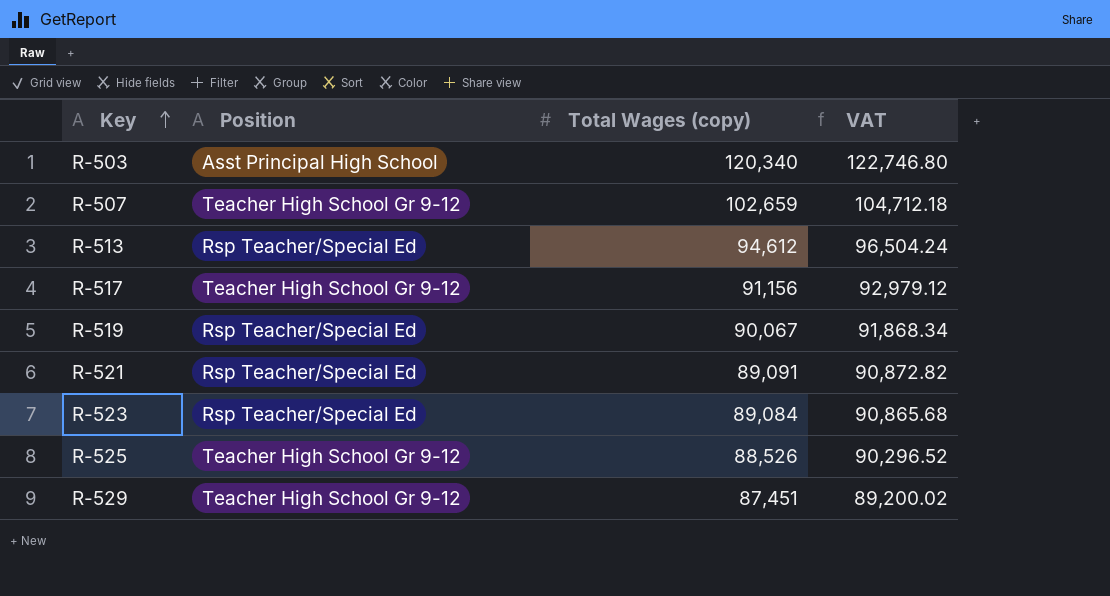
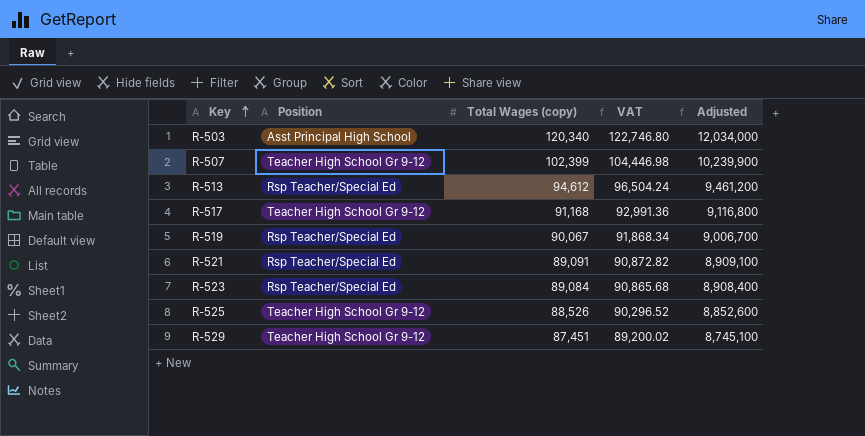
column Adjusted | formula: none -> [Total Wages (copy)] * 100
R-507 | Total Wages (copy): 102,659 -> 102,399
R-507 | VAT: 104,712.18 -> 104,446.98
R-517 | Total Wages (copy): 91,156 -> 91,168
R-517 | VAT: 92,979.12 -> 92,991.36

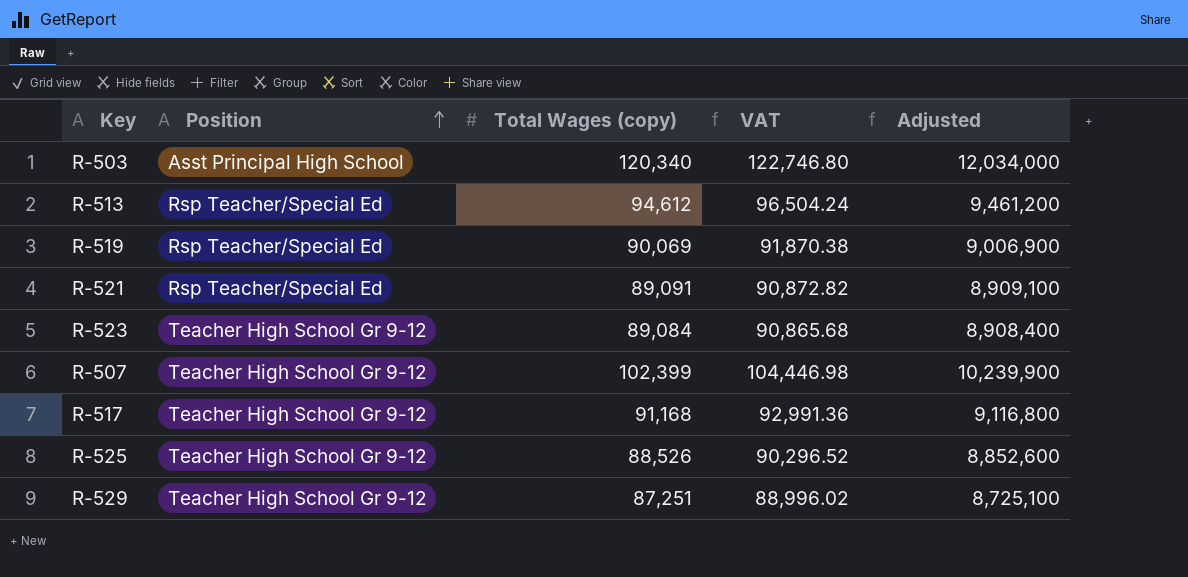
row order: Key ascending -> Position ascending
R-519 | Total Wages (copy): 90,067 -> 90,069
R-519 | VAT: 91,868.34 -> 91,870.38
R-519 | Adjusted: 9,006,700 -> 9,006,900
R-523 | Position: Rsp Teacher/Special Ed -> Teacher High School Gr 9-12
R-529 | Total Wages (copy): 87,451 -> 87,251
R-529 | VAT: 89,200.02 -> 88,996.02
R-529 | Adjusted: 8,745,100 -> 8,725,100

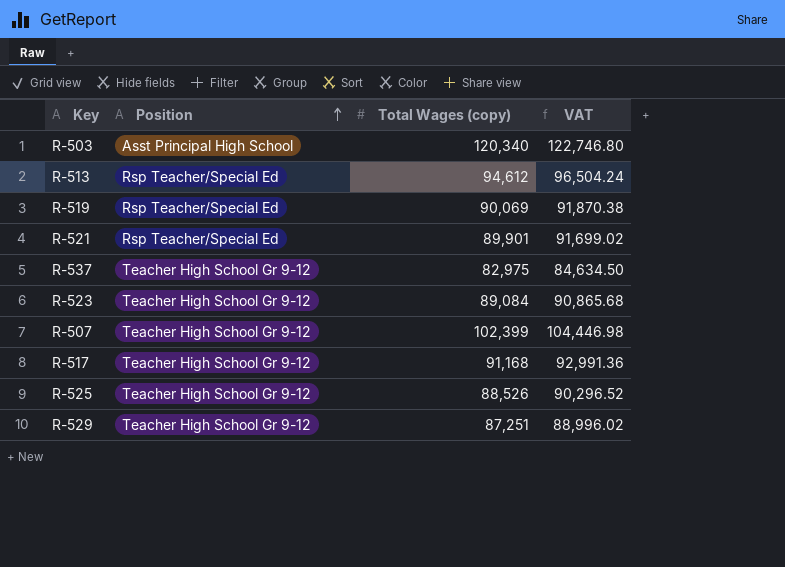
column Adjusted | formula: [Total Wages (copy)] * 100 -> none
R-521 | Total Wages (copy): 89,091 -> 89,901
R-521 | VAT: 90,872.82 -> 91,699.02
row R-537: none -> Teacher High School Gr 9-12 | 82,975 | 84,634.50

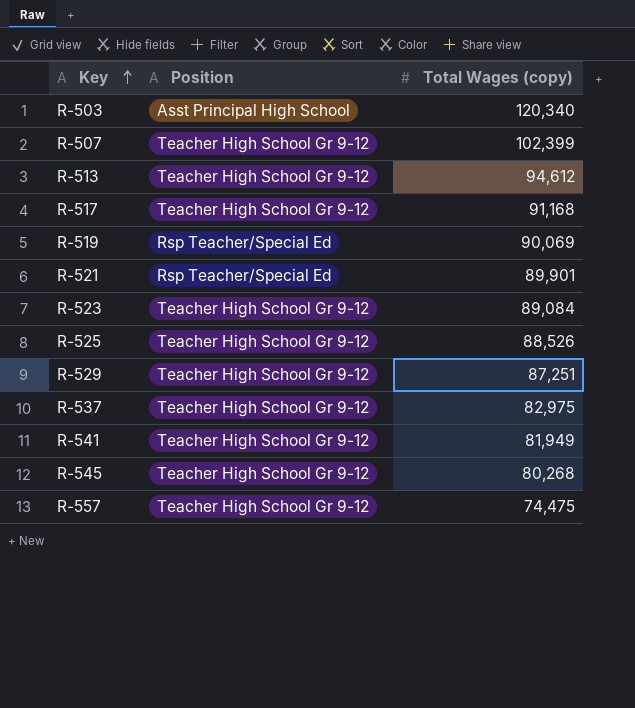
row order: Position ascending -> Key ascending
column VAT | formula: [Total Wages (copy)] * 1.02 -> none
R-513 | Position: Rsp Teacher/Special Ed -> Teacher High School Gr 9-12
row R-541: none -> Teacher High School Gr 9-12 | 81,949
row R-545: none -> Teacher High School Gr 9-12 | 80,268
row R-557: none -> Teacher High School Gr 9-12 | 74,475

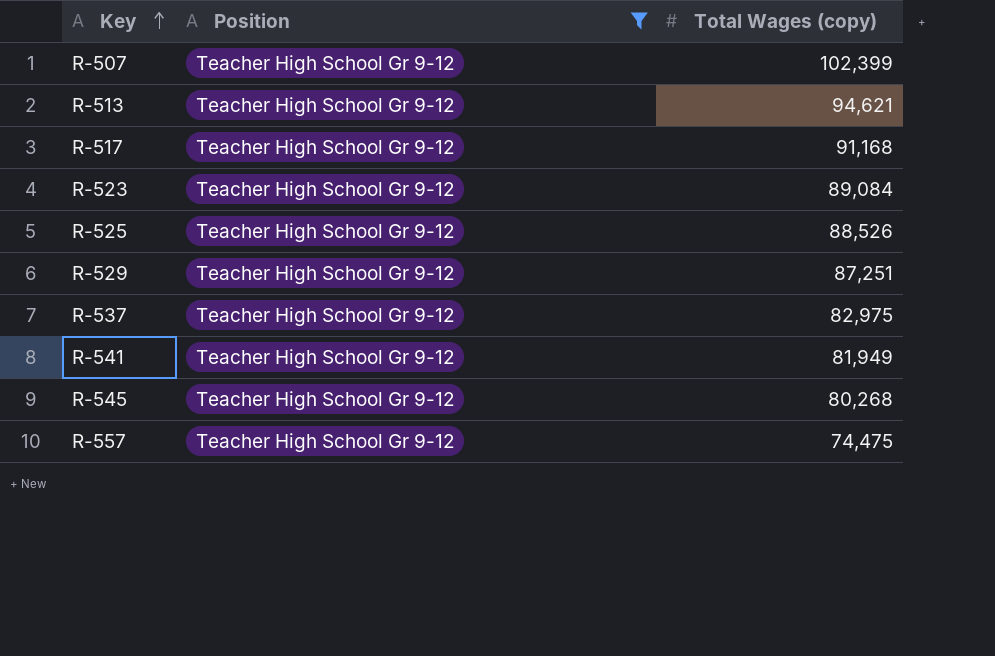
filter: none -> Position = Teacher High School Gr 9-12
R-513 | Total Wages (copy): 94,612 -> 94,621

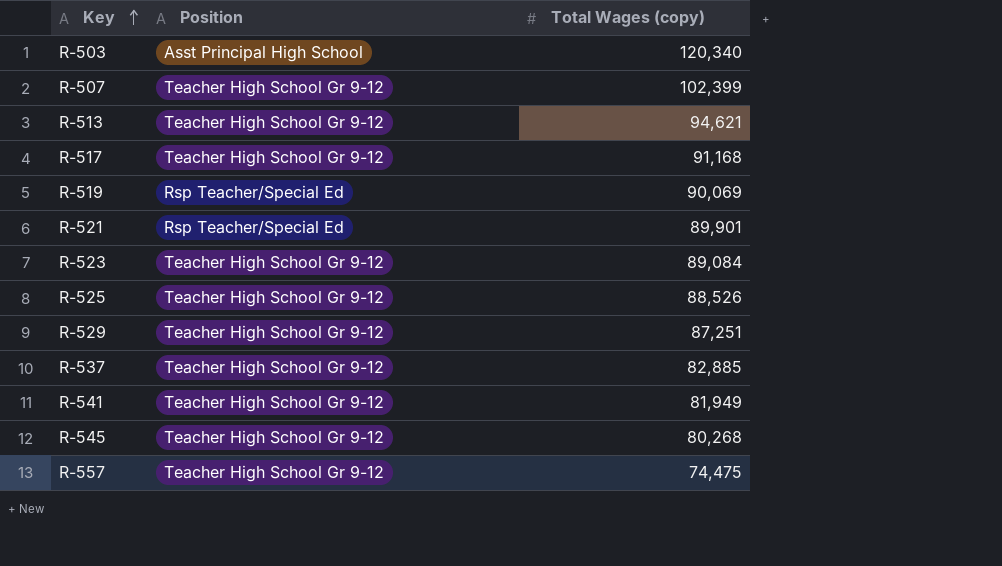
filter: Position = Teacher High School Gr 9-12 -> none
R-537 | Total Wages (copy): 82,975 -> 82,885

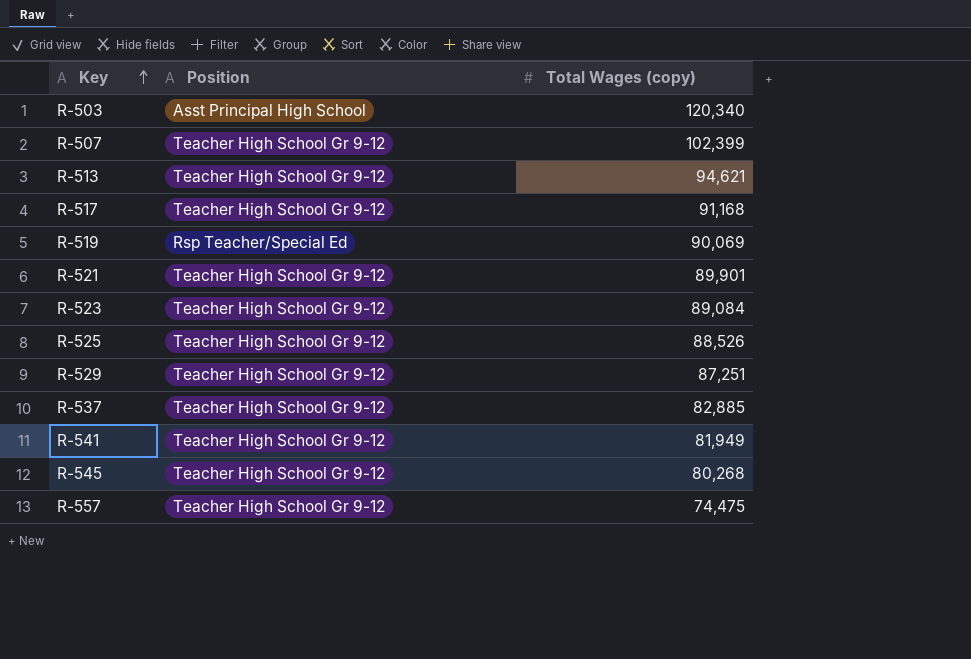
R-521 | Position: Rsp Teacher/Special Ed -> Teacher High School Gr 9-12

